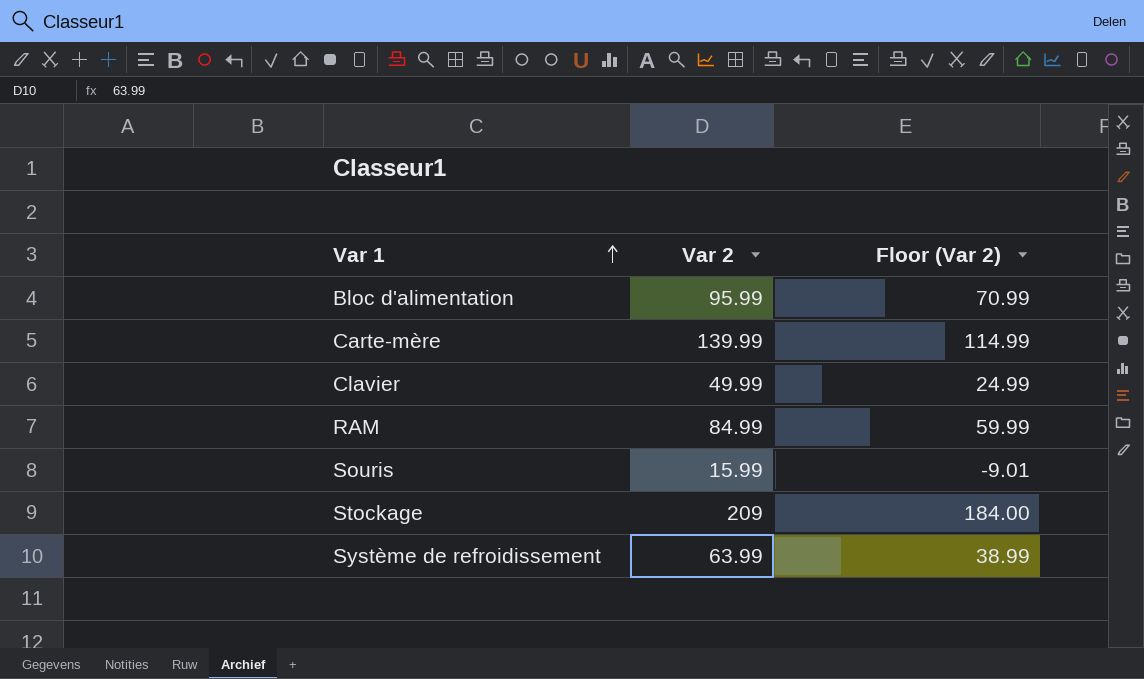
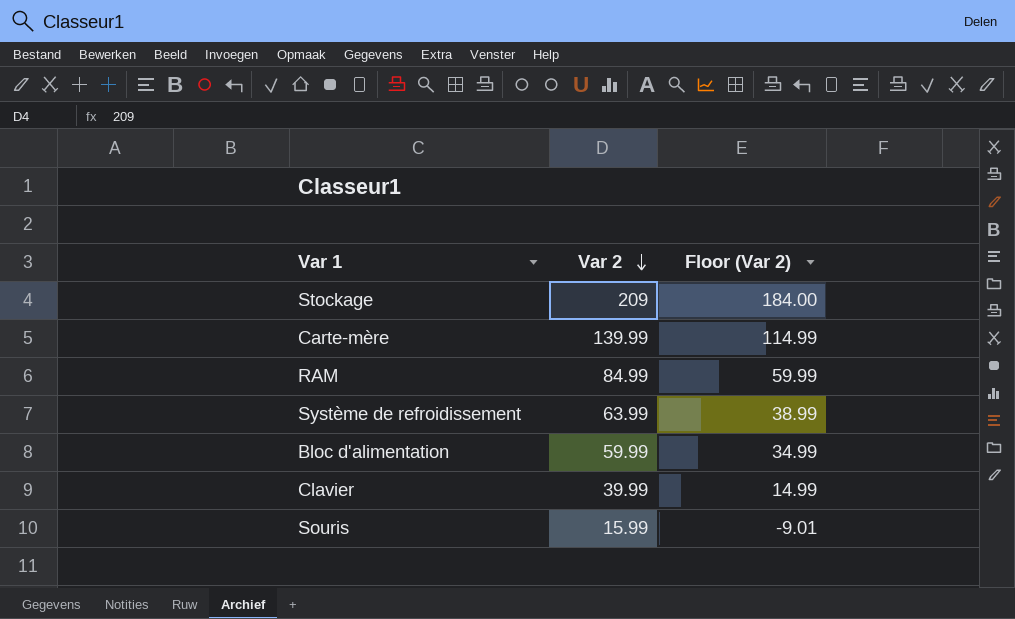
row order: Var 1 ascending -> Var 2 descending
Bloc d'alimentation | Var 2: 95.99 -> 59.99
Bloc d'alimentation | Floor (Var 2): 70.99 -> 34.99
Clavier | Var 2: 49.99 -> 39.99
Clavier | Floor (Var 2): 24.99 -> 14.99

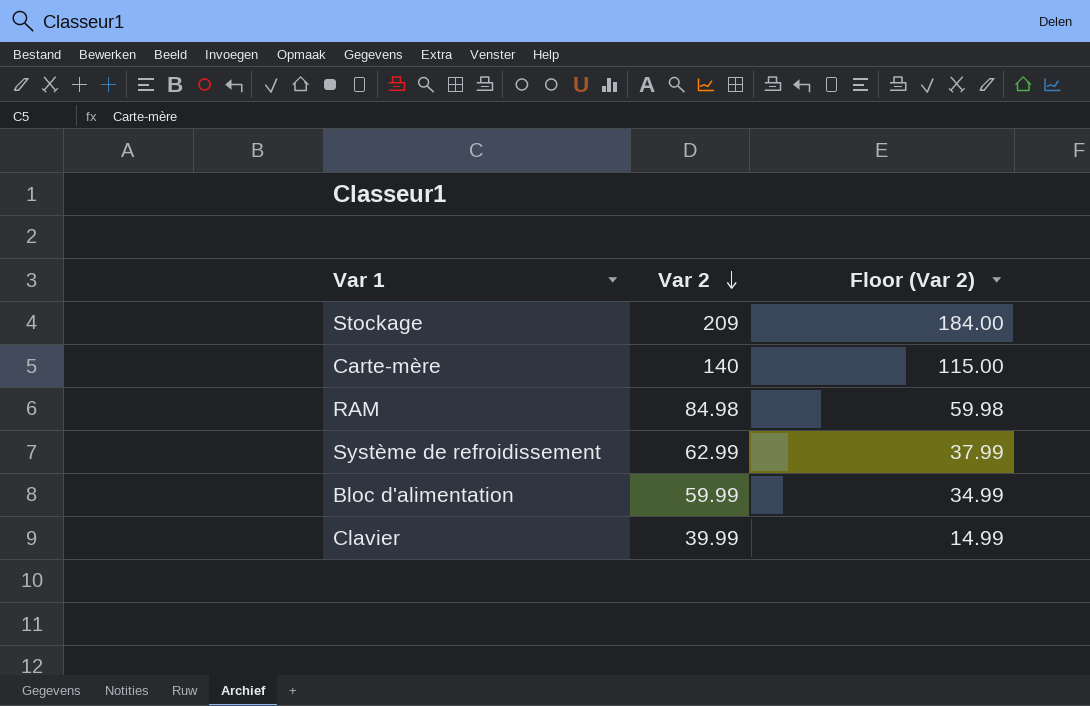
row Souris: 15.99 | -9.01 -> none
Carte-mère | Var 2: 139.99 -> 140
Carte-mère | Floor (Var 2): 114.99 -> 115.00
RAM | Var 2: 84.99 -> 84.98
RAM | Floor (Var 2): 59.99 -> 59.98
Système de refroidissement | Var 2: 63.99 -> 62.99
Système de refroidissement | Floor (Var 2): 38.99 -> 37.99

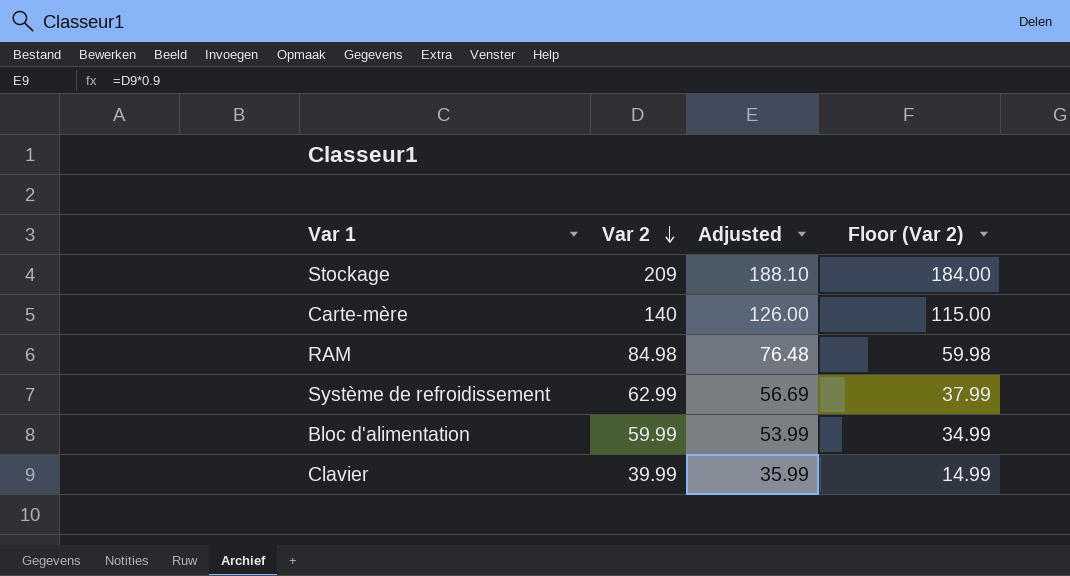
column Adjusted | formula: none -> [Var 2] * 0.9

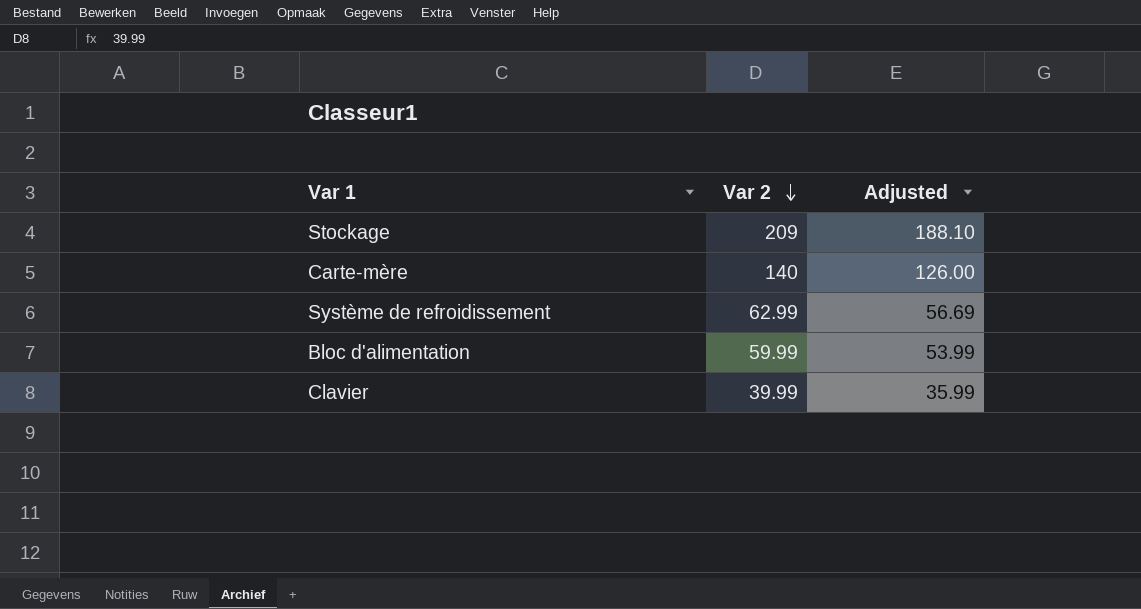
column Floor (Var 2) | formula: [Var 2] - 25 -> none
row RAM: 84.98 | 76.48 | 59.98 -> none

